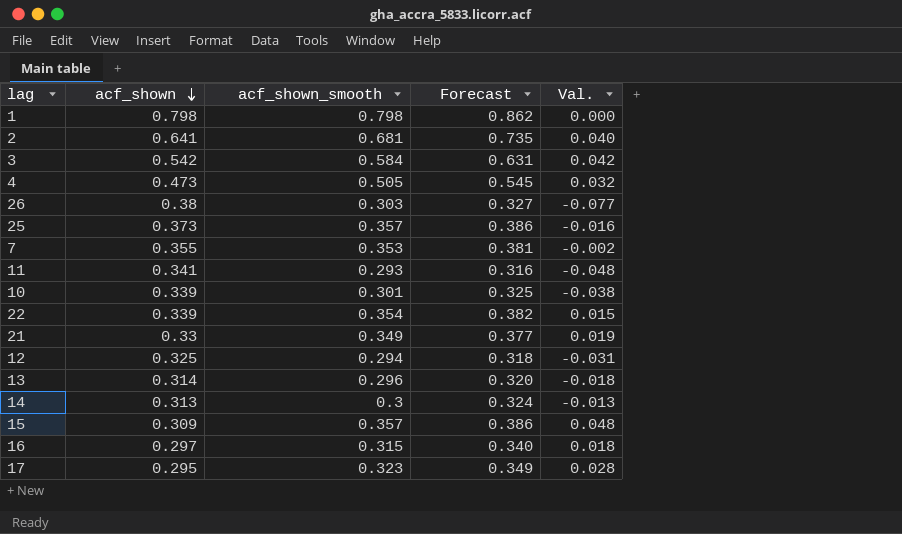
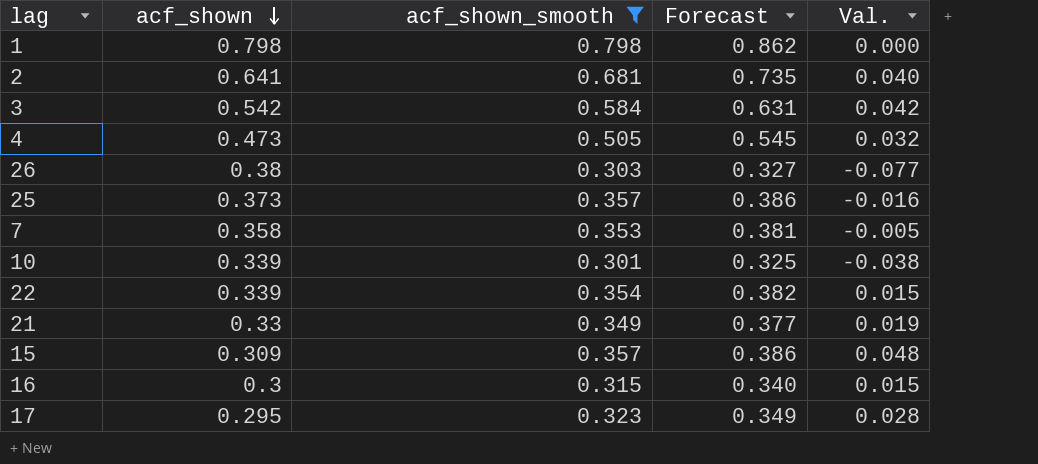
filter: none -> acf_shown_smooth >= 0.301
7 | acf_shown: 0.355 -> 0.358
7 | Val.: -0.002 -> -0.005
16 | acf_shown: 0.297 -> 0.3
16 | Val.: 0.018 -> 0.015

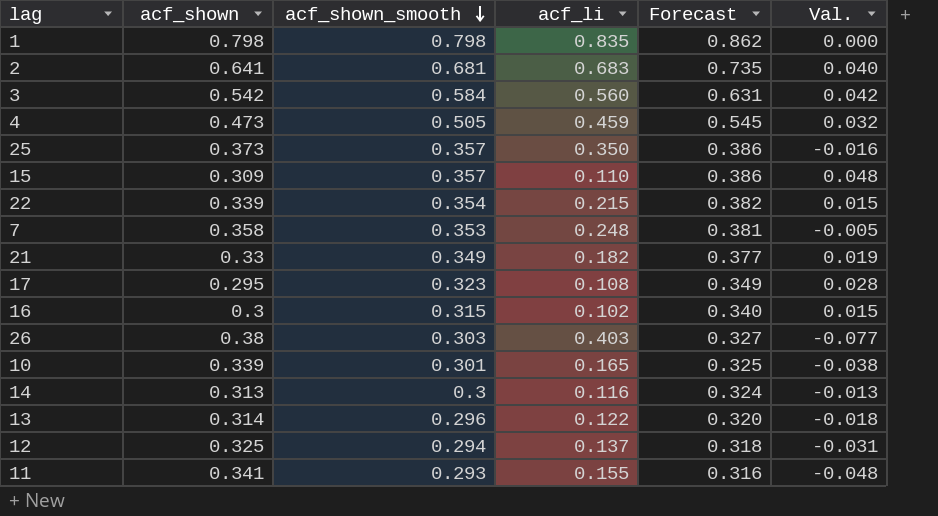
filter: acf_shown_smooth >= 0.301 -> none
row order: acf_shown descending -> acf_shown_smooth descending
column acf_li | position: none -> 4

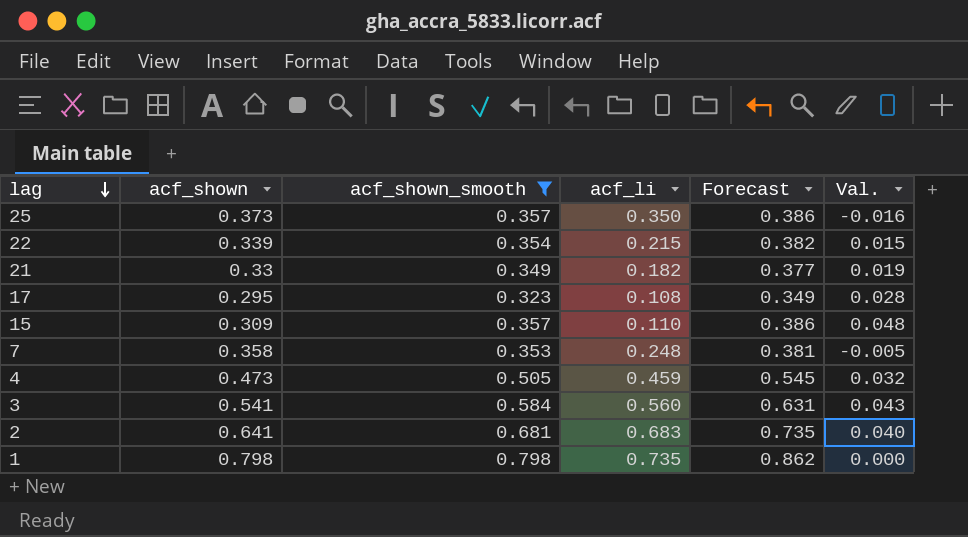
filter: none -> acf_shown_smooth >= 0.323
row order: acf_shown_smooth descending -> lag descending
3 | acf_shown: 0.542 -> 0.541
3 | Val.: 0.042 -> 0.043
1 | acf_li: 0.835 -> 0.735

